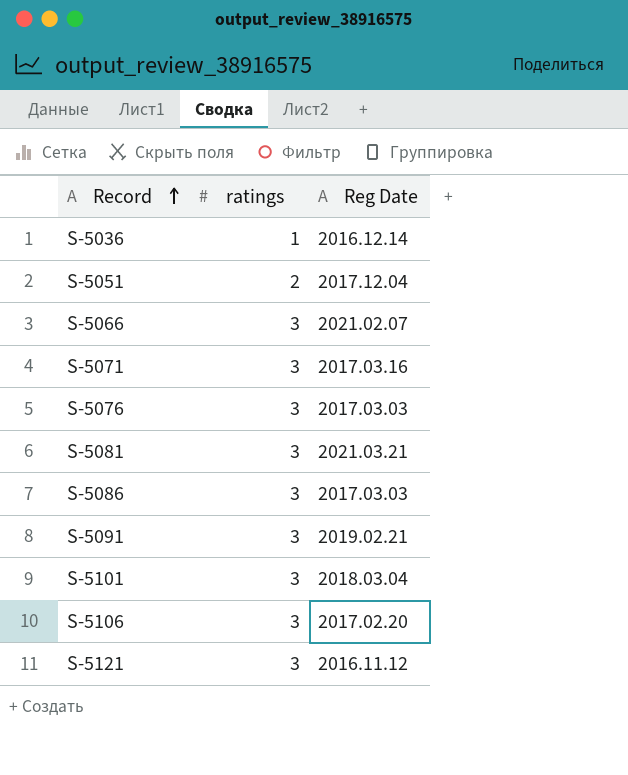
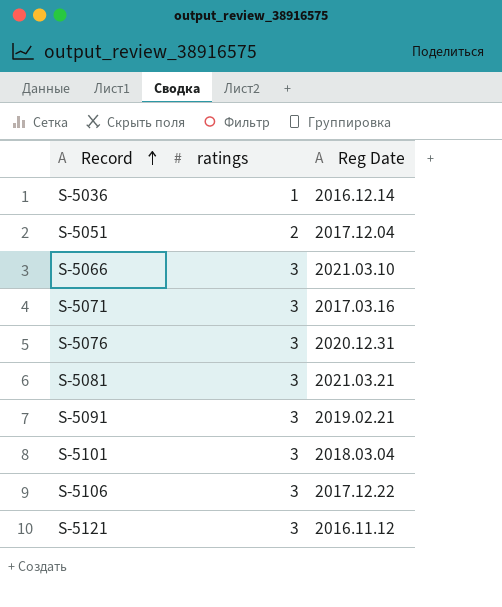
row S-5086: 3 | 2017.03.03 -> none
S-5066 | Reg Date: 2021.02.07 -> 2021.03.10
S-5076 | Reg Date: 2017.03.03 -> 2020.12.31
S-5106 | Reg Date: 2017.02.20 -> 2017.12.22

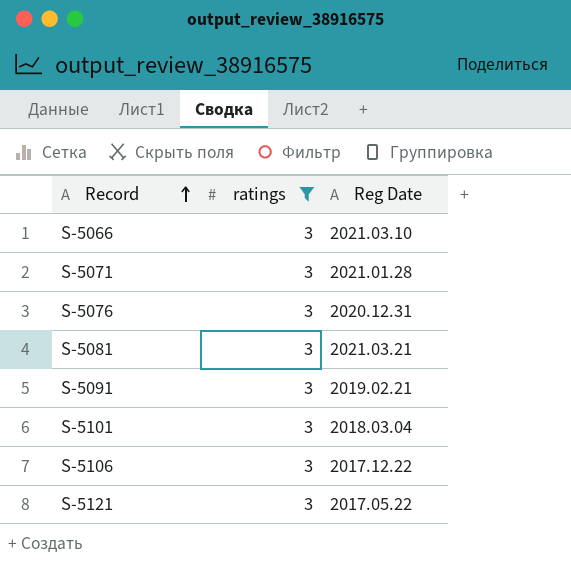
filter: none -> ratings = 3
S-5071 | Reg Date: 2017.03.16 -> 2021.01.28
S-5121 | Reg Date: 2016.11.12 -> 2017.05.22

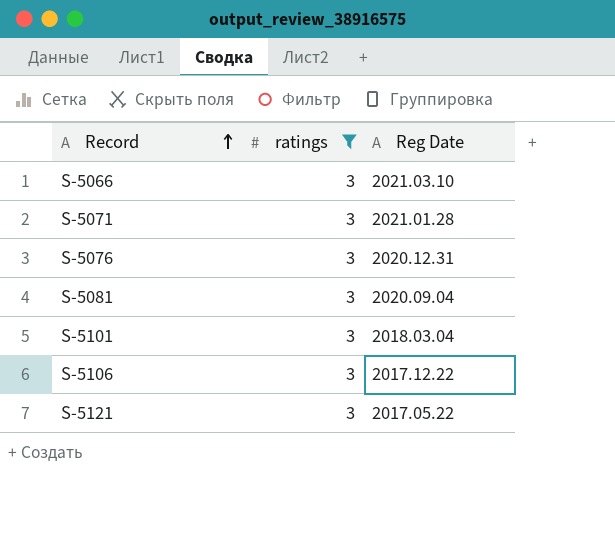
row S-5091: 3 | 2019.02.21 -> none
S-5081 | Reg Date: 2021.03.21 -> 2020.09.04

